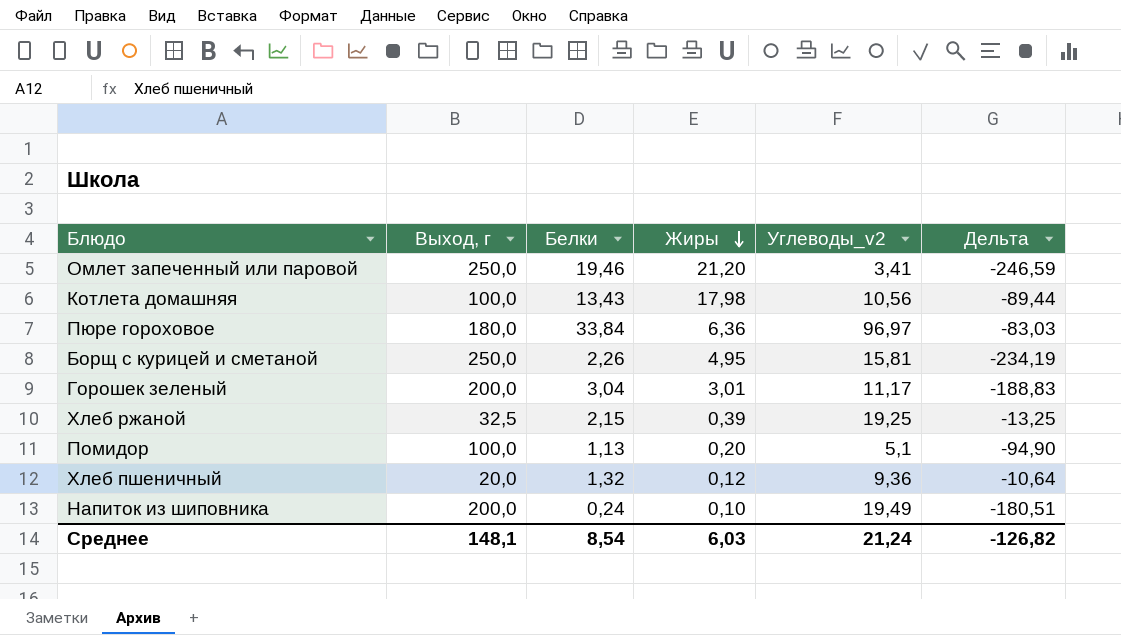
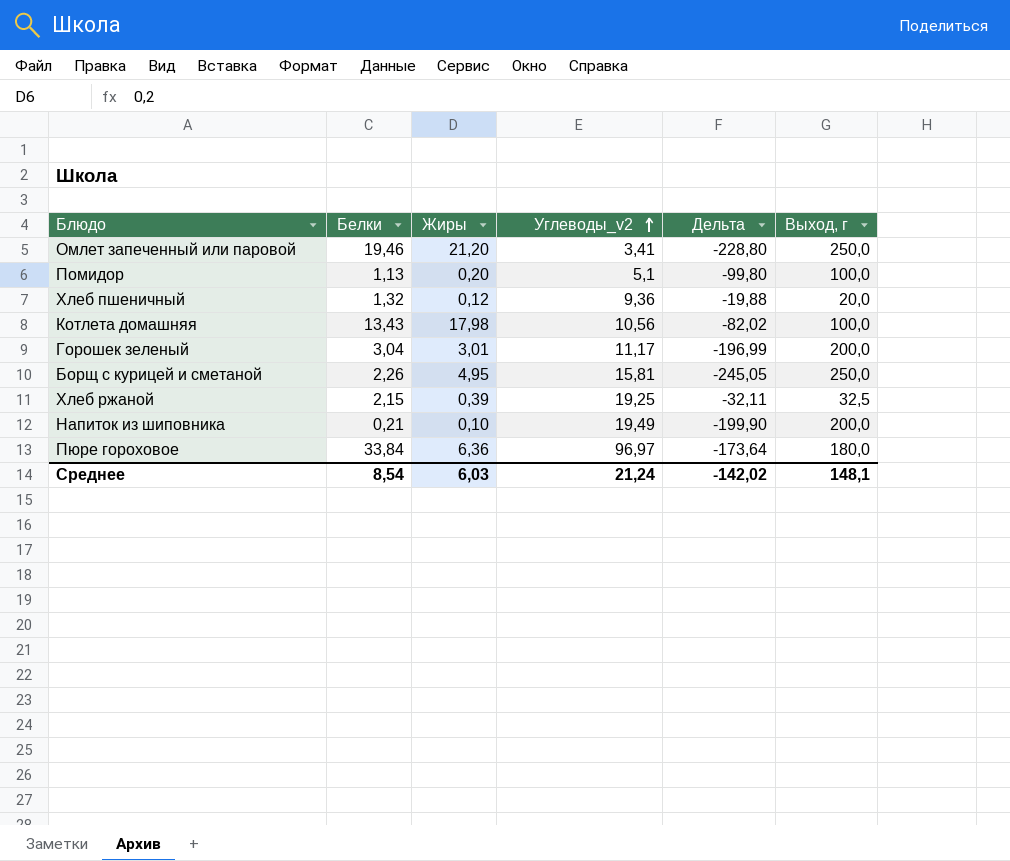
row order: Жиры descending -> Углеводы_v2 ascending
column Дельта | formula: [Углеводы_v2] - [Выход, г] -> [Жиры] - [Выход, г]
column Выход, г | position: 2 -> 6
Напиток из шиповника | Белки: 0,24 -> 0,21
Среднее | Дельта: -126,82 -> -142,02

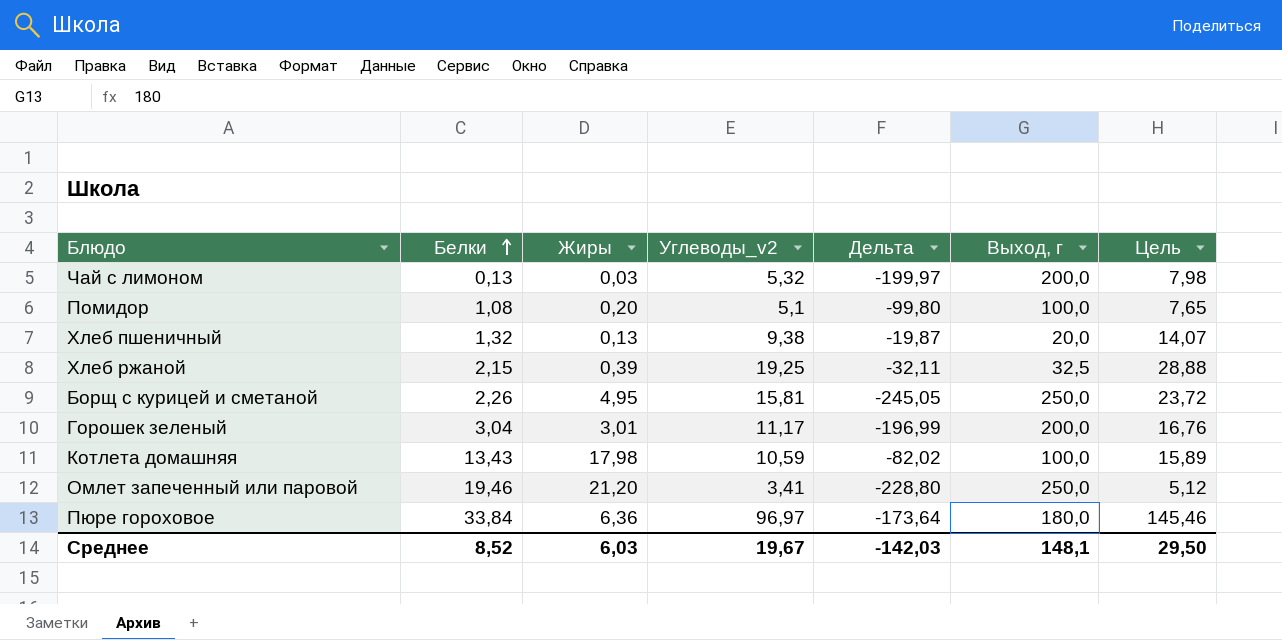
row order: Углеводы_v2 ascending -> Белки ascending
column Цель | formula: none -> [Углеводы_v2] * 1,5
row Напиток из шиповника: 0,21 | 0,10 | 19,49 | -199,90 | 200,0 -> none
row Чай с лимоном: none -> 0,13 | 0,03 | 5,32 | -199,97 | 200,0 | 7,98
Помидор | Белки: 1,13 -> 1,08
Хлеб пшеничный | Жиры: 0,12 -> 0,13
Хлеб пшеничный | Углеводы_v2: 9,36 -> 9,38
Хлеб пшеничный | Дельта: -19,88 -> -19,87
Котлета домашняя | Углеводы_v2: 10,56 -> 10,59
Среднее | Белки: 8,54 -> 8,52
Среднее | Углеводы_v2: 21,24 -> 19,67
Среднее | Дельта: -142,02 -> -142,03

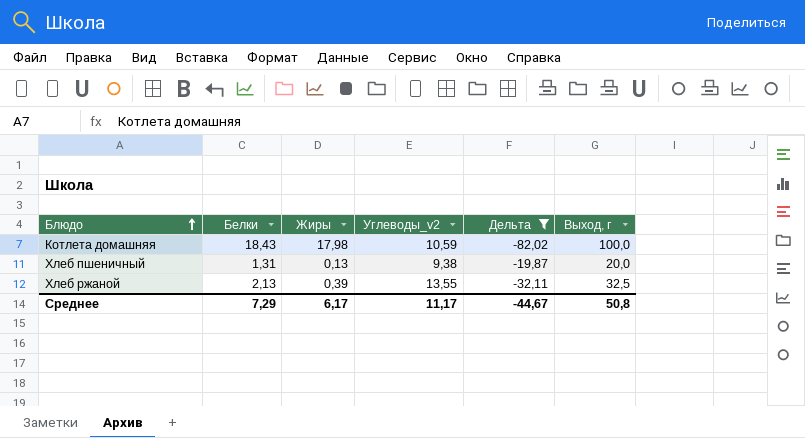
filter: none -> Дельта >= -82,02
row order: Белки ascending -> Блюдо ascending
column Цель | formula: [Углеводы_v2] * 1,5 -> none
Котлета домашняя | Белки: 13,43 -> 18,43
Хлеб пшеничный | Белки: 1,32 -> 1,31
Хлеб ржаной | Белки: 2,15 -> 2,13
Хлеб ржаной | Углеводы_v2: 19,25 -> 13,55
Среднее | Белки: 8,52 -> 7,29
Среднее | Жиры: 6,03 -> 6,17
Среднее | Углеводы_v2: 19,67 -> 11,17
Среднее | Дельта: -142,03 -> -44,67
Среднее | Выход, г: 148,1 -> 50,8

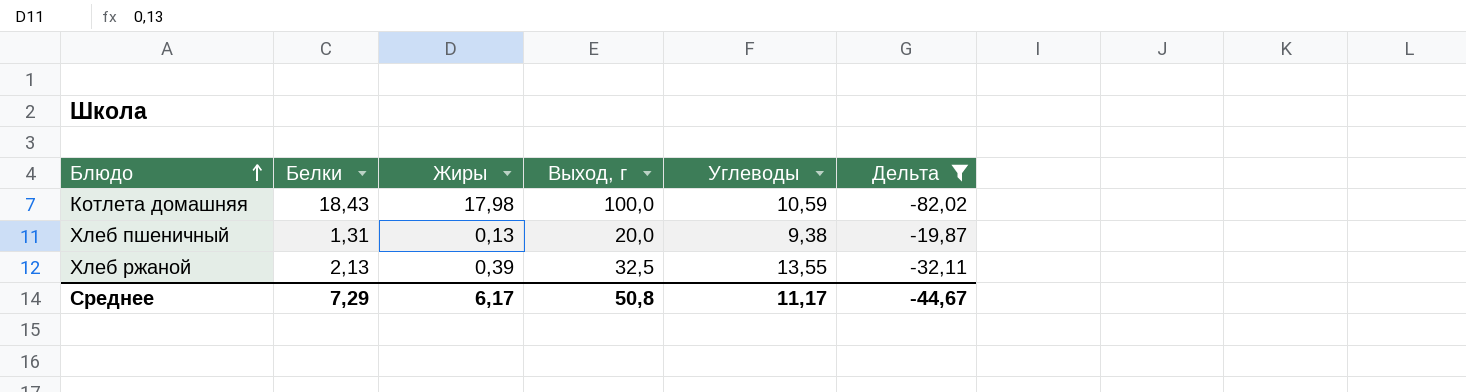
column Выход, г | position: 6 -> 4
column name: Углеводы_v2 -> Углеводы

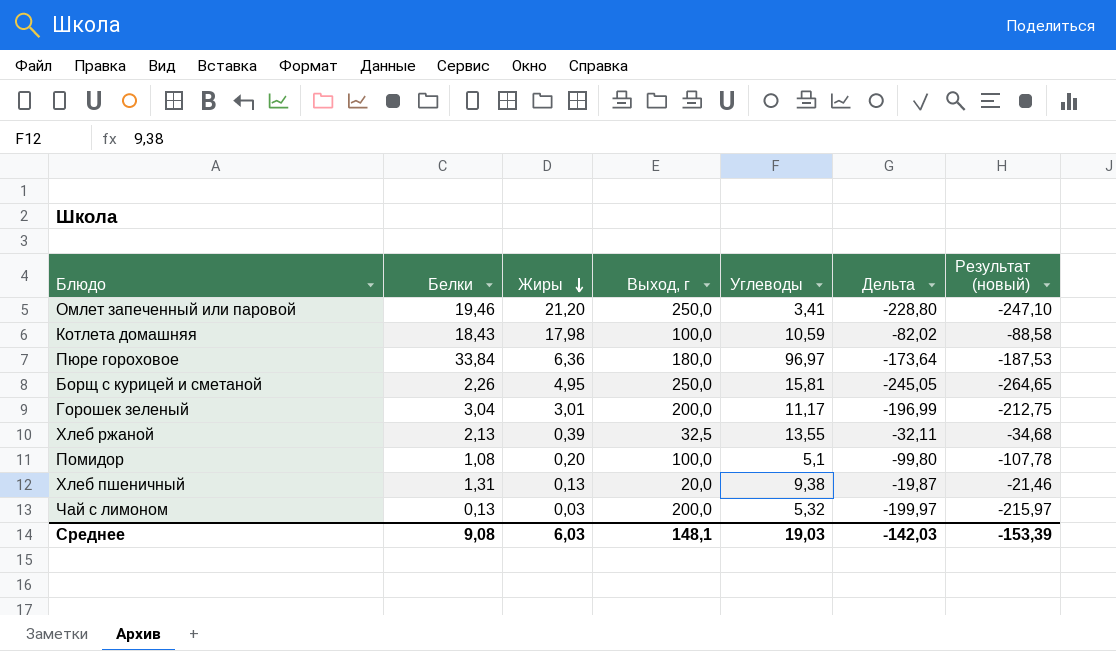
filter: Дельта >= -82,02 -> none
row order: Блюдо ascending -> Жиры descending
column Результат (новый) | formula: none -> [Дельта] * 1,08
Среднее | Белки: 7,29 -> 9,08
Среднее | Жиры: 6,17 -> 6,03
Среднее | Выход, г: 50,8 -> 148,1
Среднее | Углеводы: 11,17 -> 19,03
Среднее | Дельта: -44,67 -> -142,03

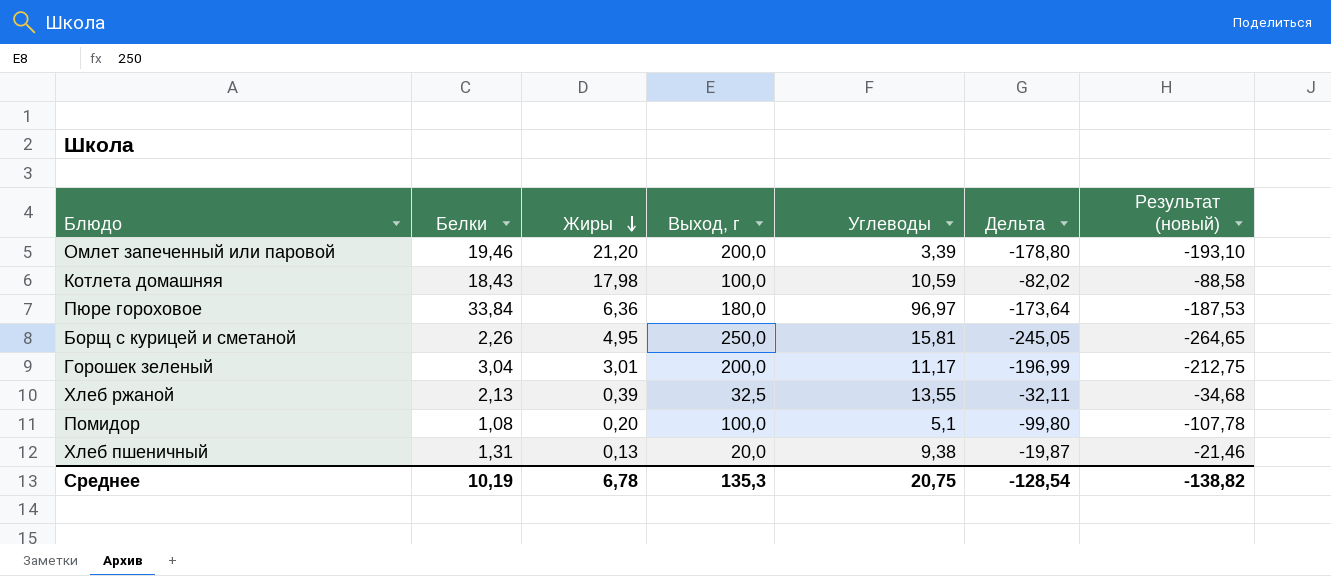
row Чай с лимоном: 0,13 | 0,03 | 200,0 | 5,32 | -199,97 | -215,97 -> none
Омлет запеченный или паровой | Выход, г: 250,0 -> 200,0
Омлет запеченный или паровой | Углеводы: 3,41 -> 3,39
Омлет запеченный или паровой | Дельта: -228,80 -> -178,80
Омлет запеченный или паровой | Результат (новый): -247,10 -> -193,10
Среднее | Белки: 9,08 -> 10,19
Среднее | Жиры: 6,03 -> 6,78
Среднее | Выход, г: 148,1 -> 135,3
Среднее | Углеводы: 19,03 -> 20,75
Среднее | Дельта: -142,03 -> -128,54
Среднее | Результат (новый): -153,39 -> -138,82

